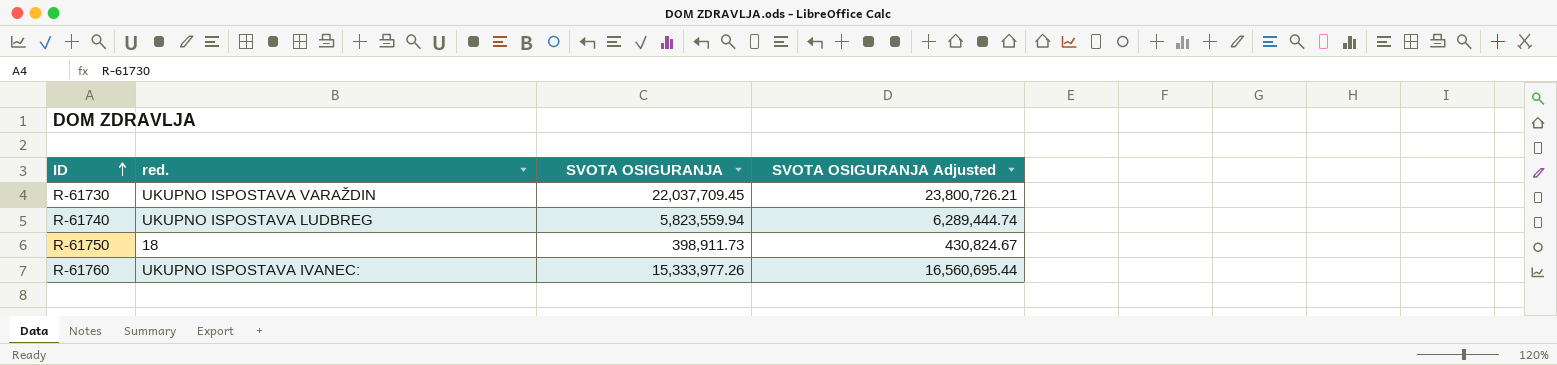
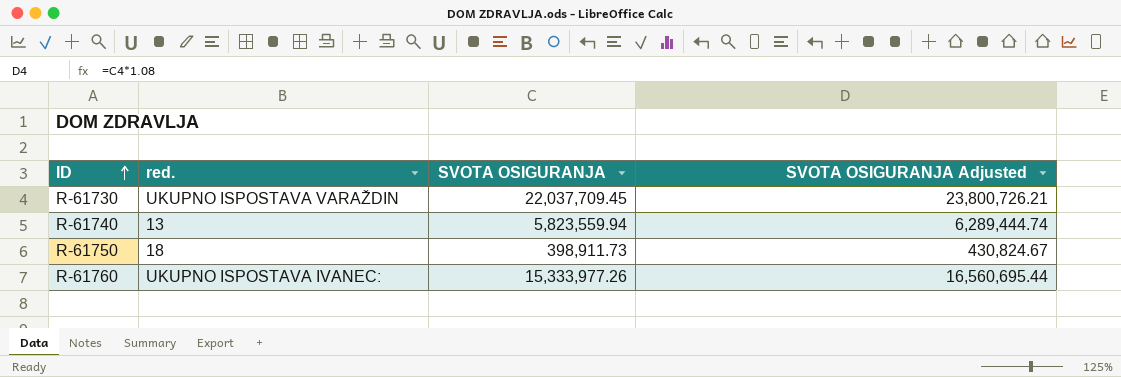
R-61740 | red.: UKUPNO ISPOSTAVA LUDBREG -> 13

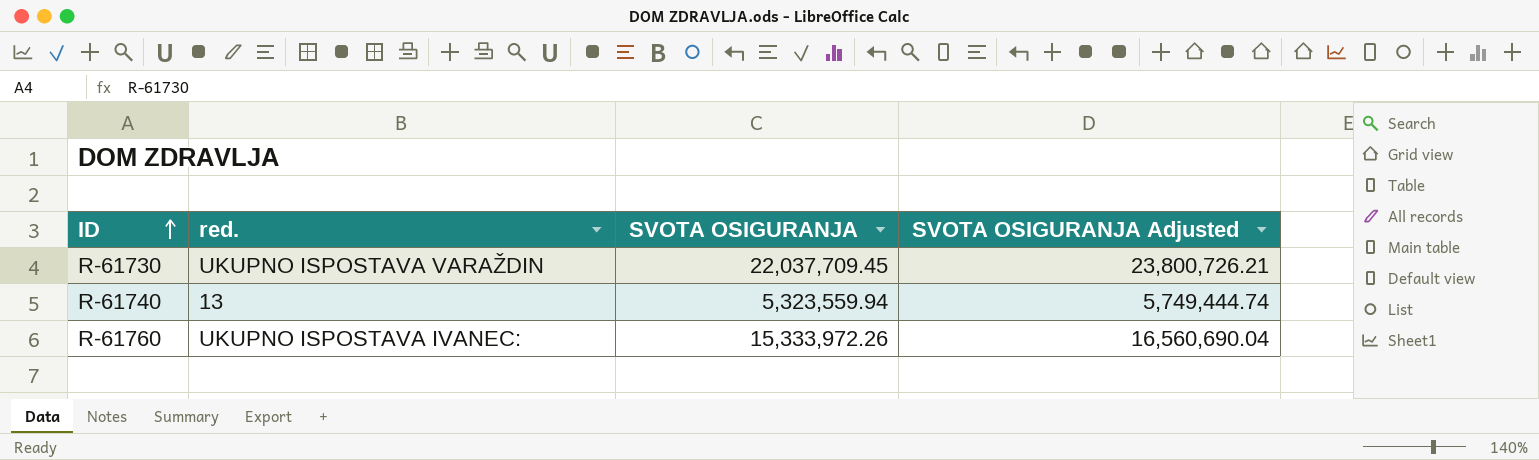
row R-61750: 18 | 398,911.73 | 430,824.67 -> none
R-61740 | SVOTA OSIGURANJA: 5,823,559.94 -> 5,323,559.94
R-61740 | SVOTA OSIGURANJA Adjusted: 6,289,444.74 -> 5,749,444.74
R-61760 | SVOTA OSIGURANJA: 15,333,977.26 -> 15,333,972.26
R-61760 | SVOTA OSIGURANJA Adjusted: 16,560,695.44 -> 16,560,690.04

